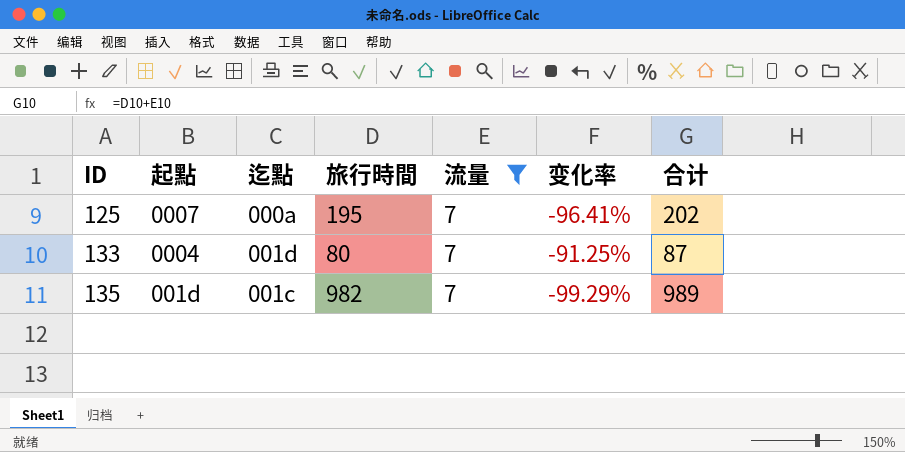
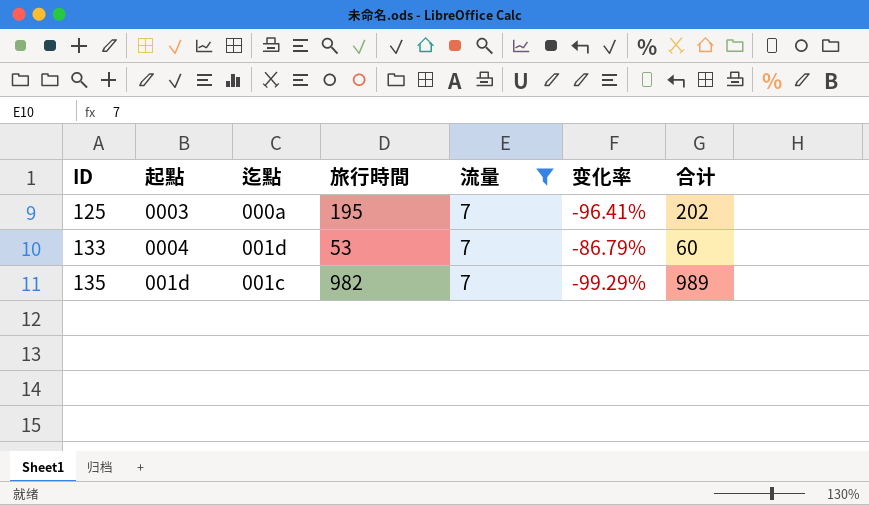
125 | 起點: 0007 -> 0003
133 | 旅行時間: 80 -> 53
133 | 变化率: -91.25% -> -86.79%
133 | 合计: 87 -> 60

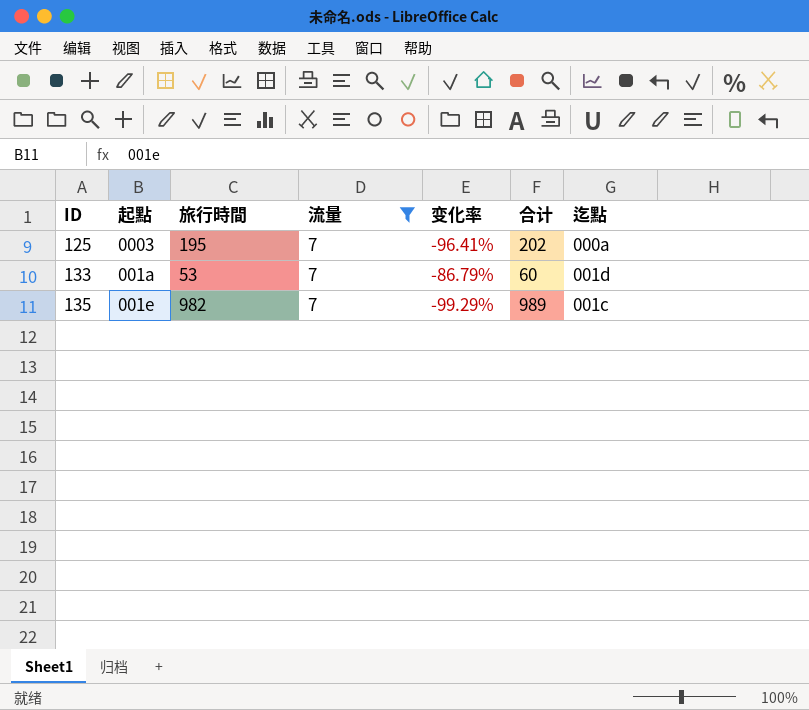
column 迄點 | position: 3 -> 7
133 | 起點: 0004 -> 001a
135 | 起點: 001d -> 001e

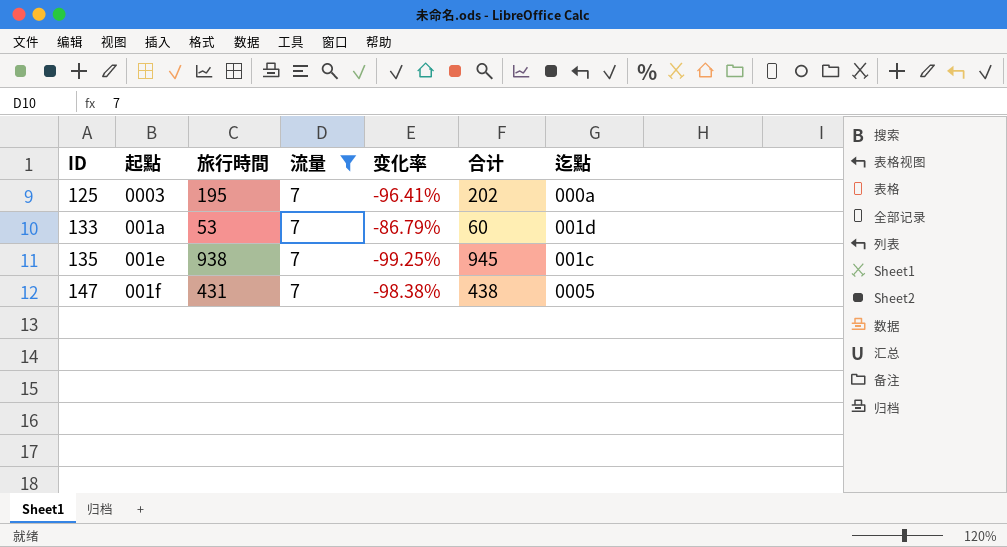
135 | 旅行時間: 982 -> 938
135 | 变化率: -99.29% -> -99.25%
135 | 合计: 989 -> 945
row 147: none -> 001f | 431 | 7 | -98.38% | 438 | 0005

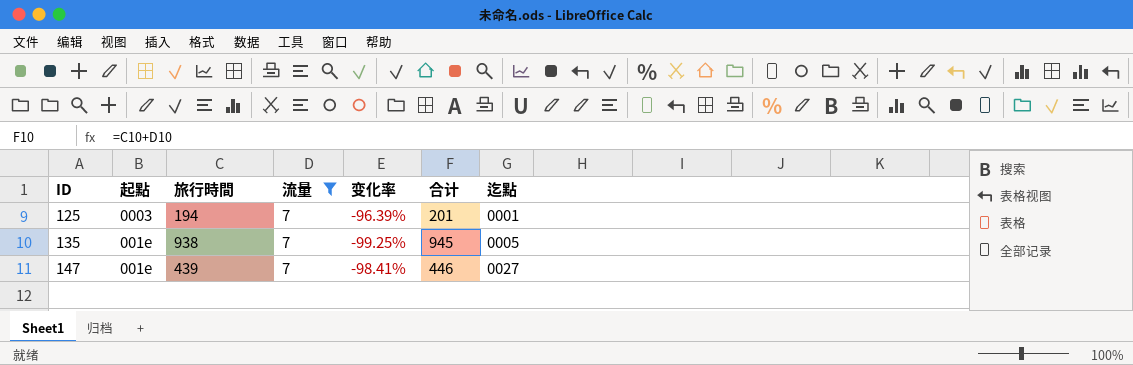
row 133: 001a | 53 | 7 | -86.79% | 60 | 001d -> none
125 | 旅行時間: 195 -> 194
125 | 变化率: -96.41% -> -96.39%
125 | 合计: 202 -> 201
125 | 迄點: 000a -> 0001
135 | 迄點: 001c -> 0005
147 | 起點: 001f -> 001e
147 | 旅行時間: 431 -> 439
147 | 变化率: -98.38% -> -98.41%
147 | 合计: 438 -> 446
147 | 迄點: 0005 -> 0027

